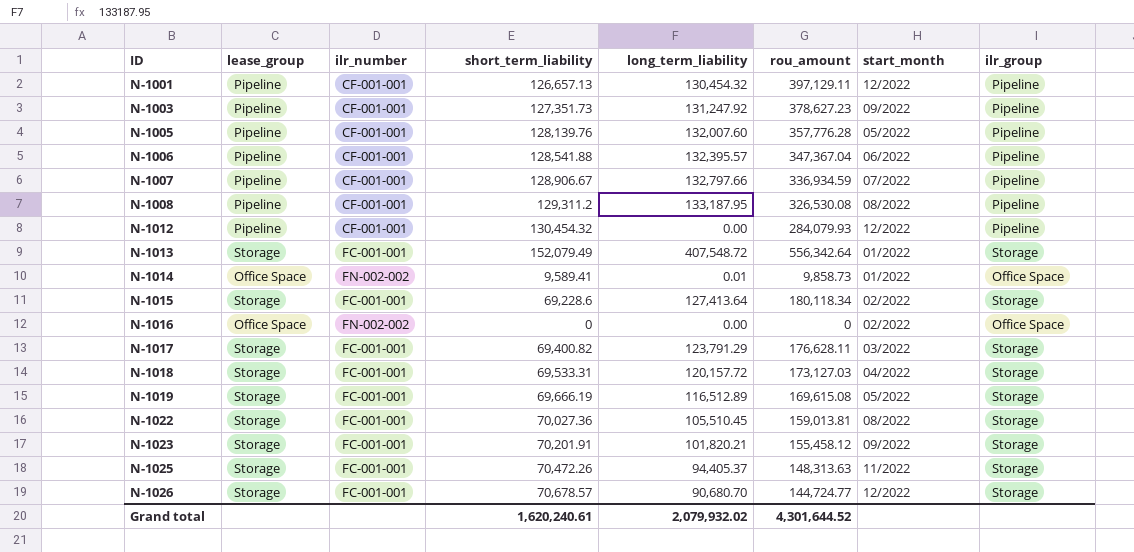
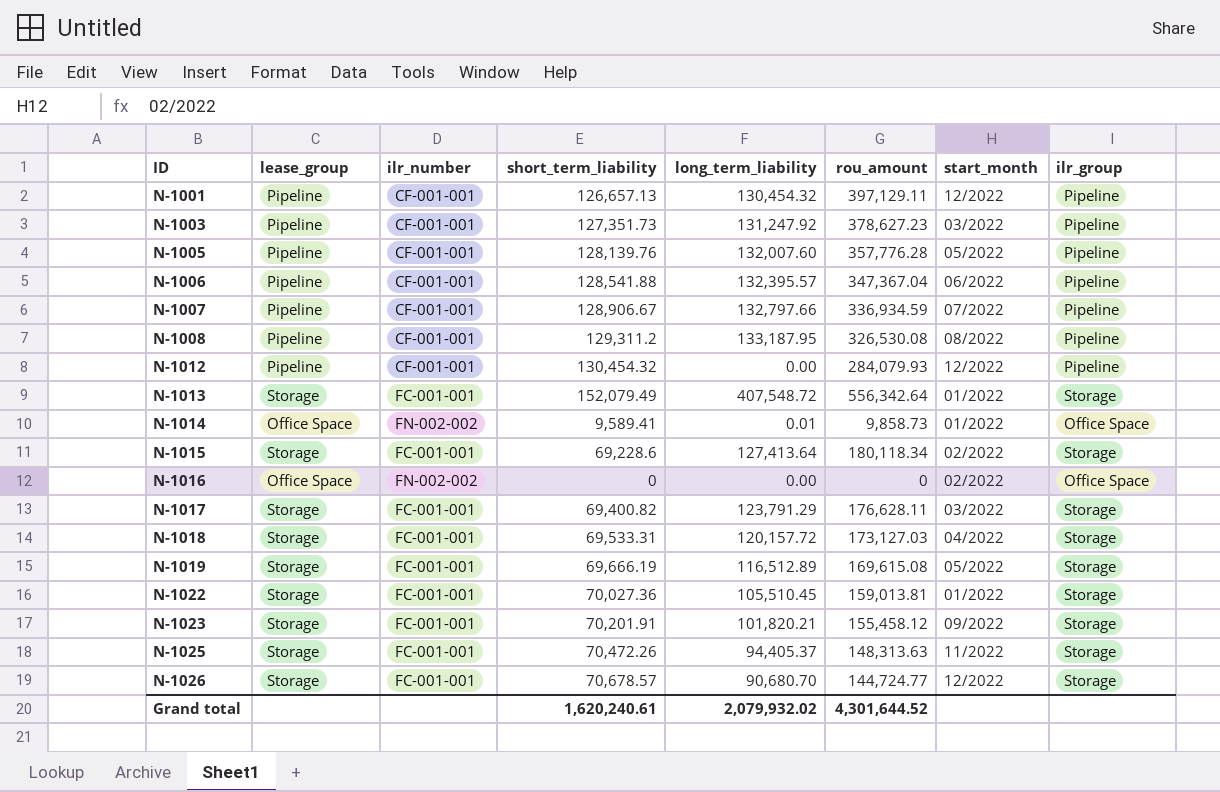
N-1003 | start_month: 09/2022 -> 03/2022
N-1022 | start_month: 08/2022 -> 01/2022

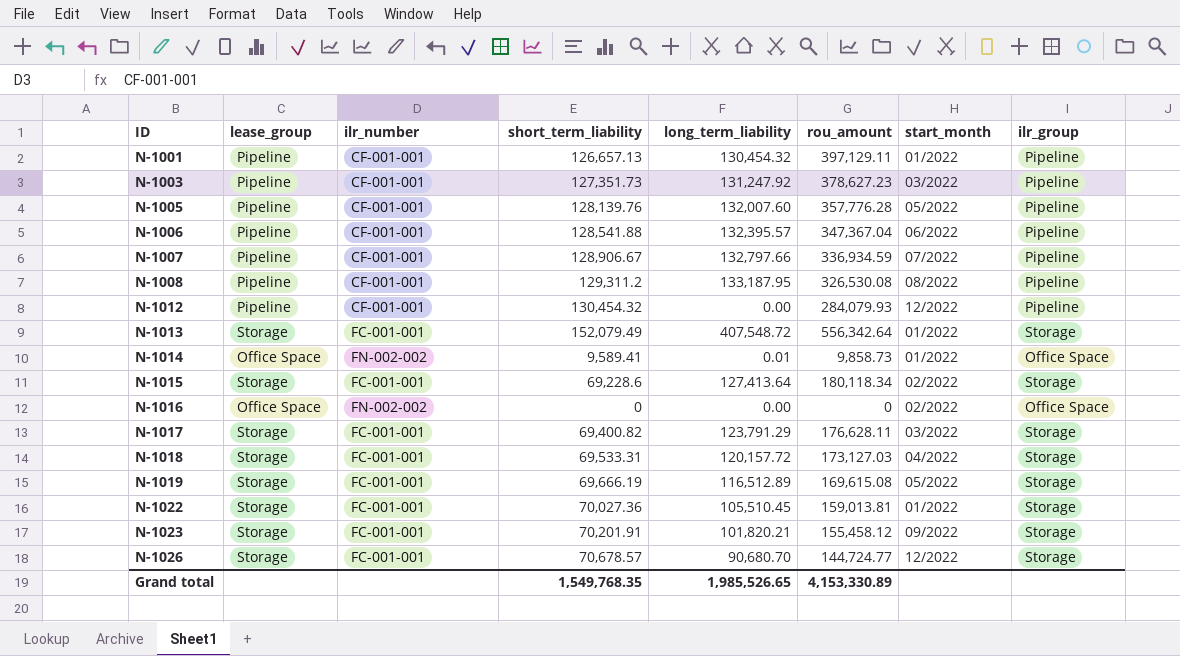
row N-1025: Storage | FC-001-001 | 70,472.26 | 94,405.37 | 148,313.63 | 11/2022 | Storage -> none
N-1001 | start_month: 12/2022 -> 01/2022
Grand total | short_term_liability: 1,620,240.61 -> 1,549,768.35
Grand total | long_term_liability: 2,079,932.02 -> 1,985,526.65
Grand total | rou_amount: 4,301,644.52 -> 4,153,330.89

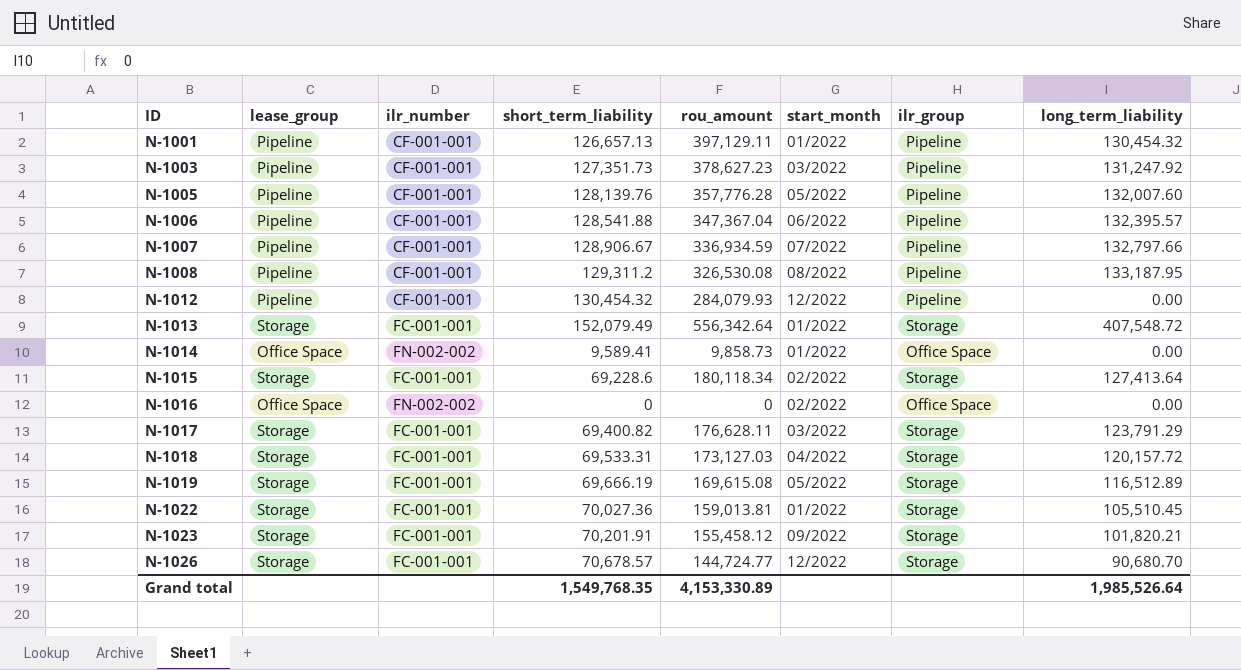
column long_term_liability | position: 5 -> 8
N-1014 | long_term_liability: 0.01 -> 0.00
Grand total | long_term_liability: 1,985,526.65 -> 1,985,526.64

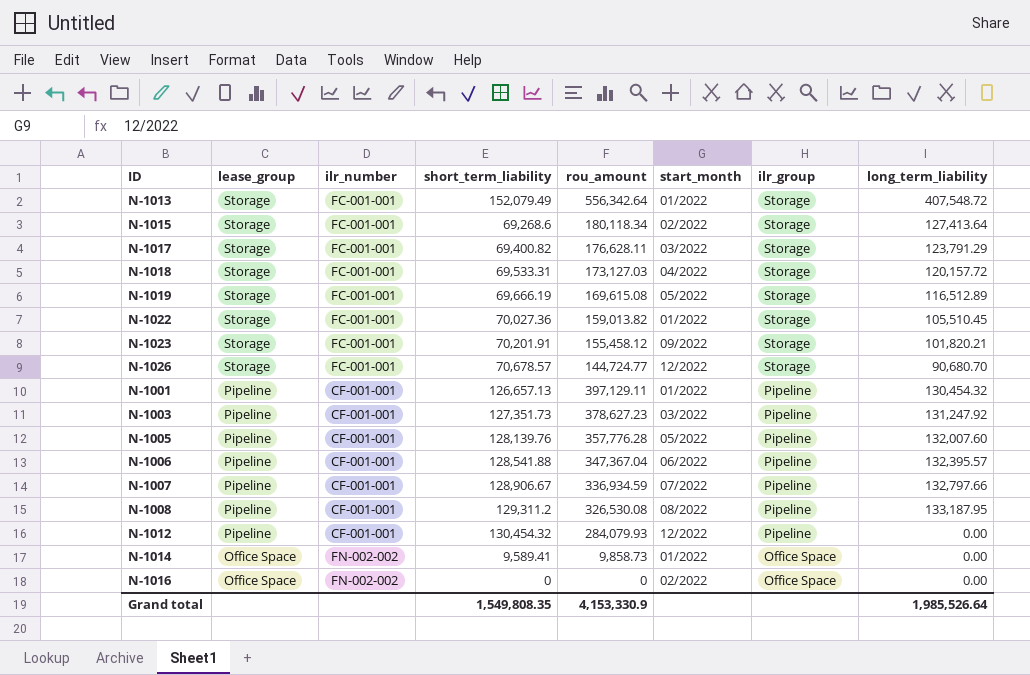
row order: ID ascending -> lease_group descending
N-1015 | short_term_liability: 69,228.6 -> 69,268.6
N-1022 | rou_amount: 159,013.81 -> 159,013.82
Grand total | short_term_liability: 1,549,768.35 -> 1,549,808.35
Grand total | rou_amount: 4,153,330.89 -> 4,153,330.9

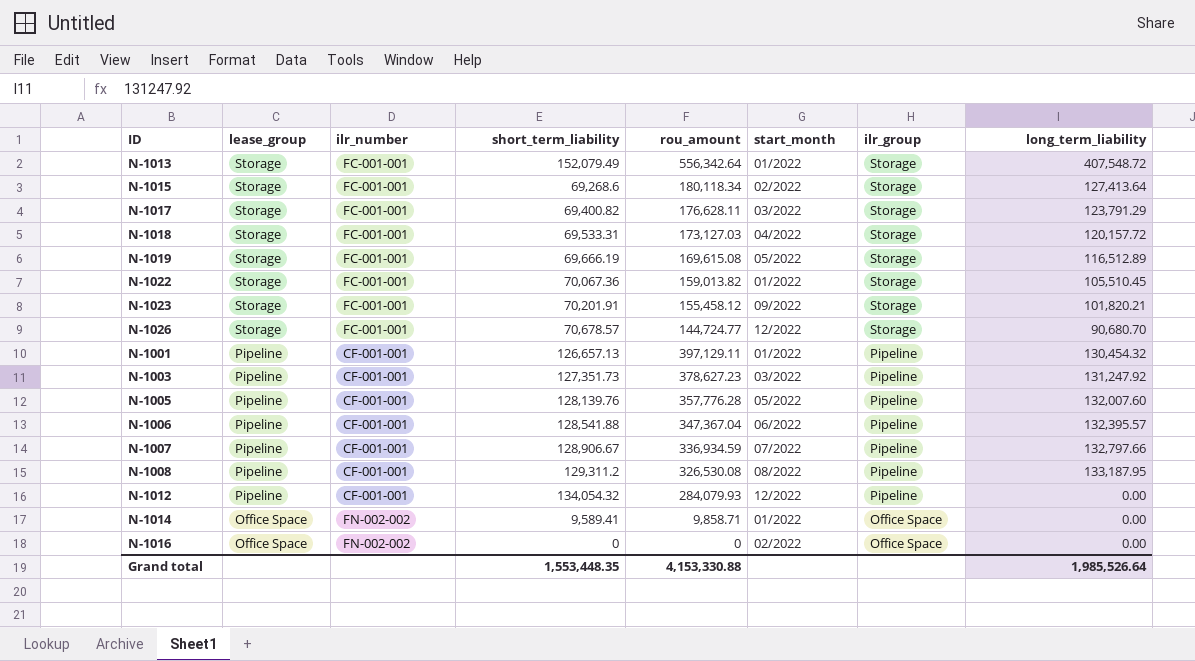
N-1022 | short_term_liability: 70,027.36 -> 70,067.36
N-1012 | short_term_liability: 130,454.32 -> 134,054.32
N-1014 | rou_amount: 9,858.73 -> 9,858.71
Grand total | short_term_liability: 1,549,808.35 -> 1,553,448.35
Grand total | rou_amount: 4,153,330.9 -> 4,153,330.88

